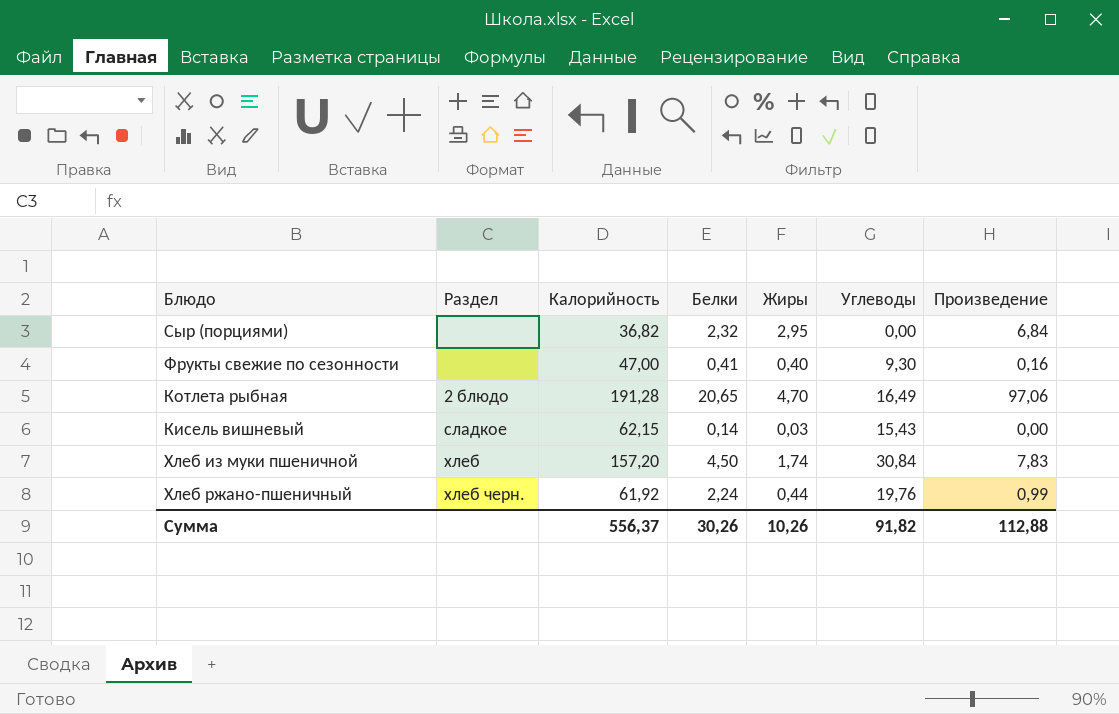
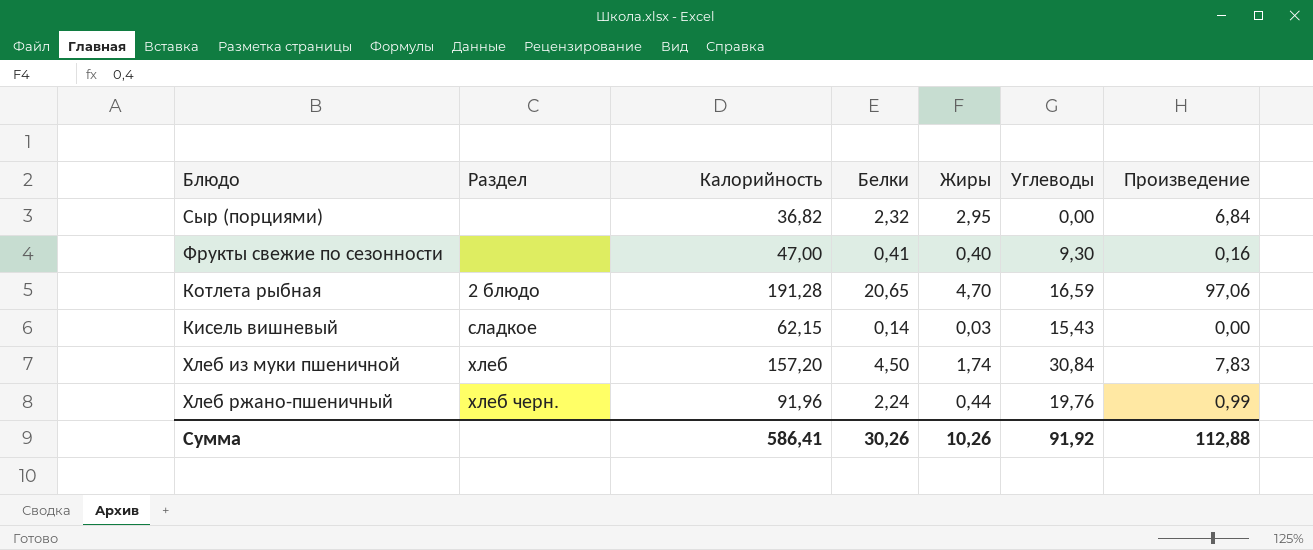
Котлета рыбная | Углеводы: 16,49 -> 16,59
Хлеб ржано-пшеничный | Калорийность: 61,92 -> 91,96
Сумма | Калорийность: 556,37 -> 586,41
Сумма | Углеводы: 91,82 -> 91,92

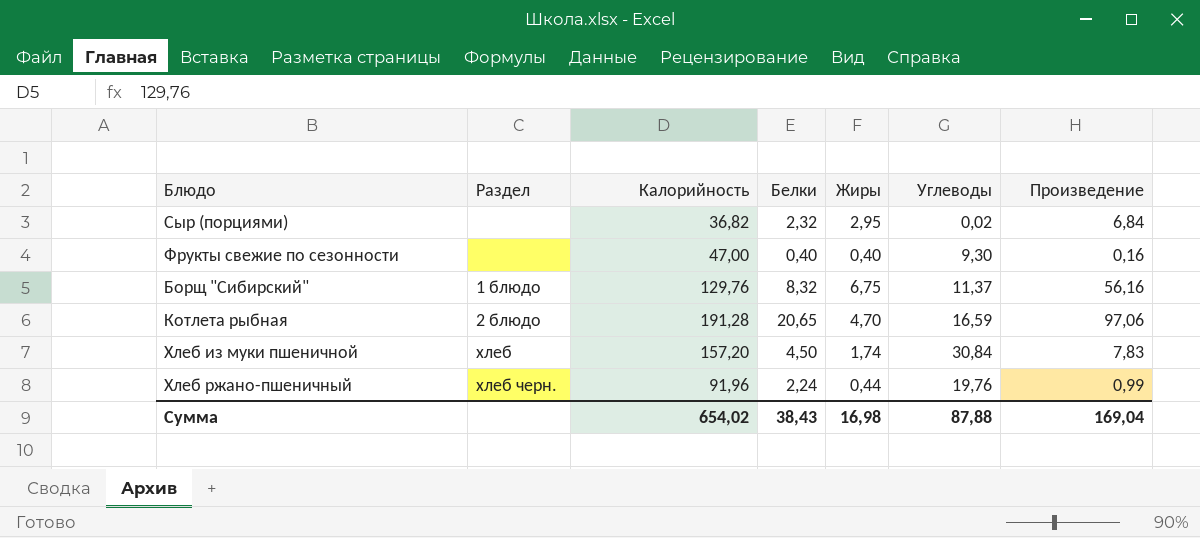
row Кисель вишневый: сладкое | 62,15 | 0,14 | 0,03 | 15,43 | 0,00 -> none
Сыр (порциями) | Углеводы: 0,00 -> 0,02
Фрукты свежие по сезонности | Белки: 0,41 -> 0,40
row Борщ "Сибирский": none -> 1 блюдо | 129,76 | 8,32 | 6,75 | 11,37 | 56,16
Сумма | Калорийность: 586,41 -> 654,02
Сумма | Белки: 30,26 -> 38,43
Сумма | Жиры: 10,26 -> 16,98
Сумма | Углеводы: 91,92 -> 87,88
Сумма | Произведение: 112,88 -> 169,04

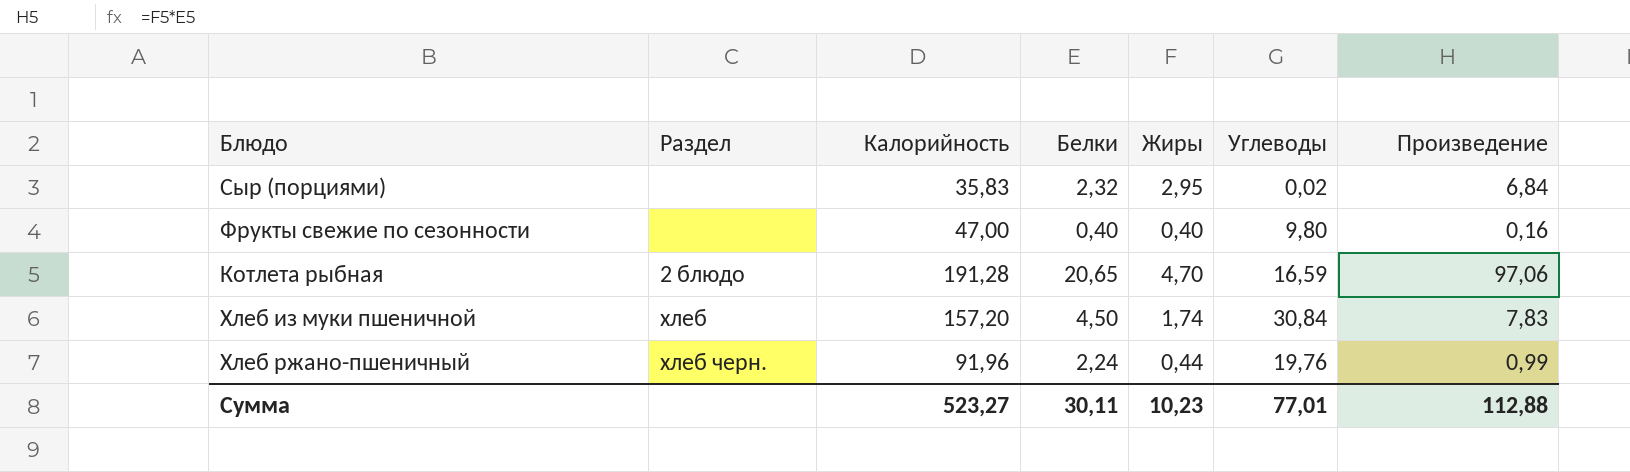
row Борщ "Сибирский": 1 блюдо | 129,76 | 8,32 | 6,75 | 11,37 | 56,16 -> none
Сыр (порциями) | Калорийность: 36,82 -> 35,83
Фрукты свежие по сезонности | Углеводы: 9,30 -> 9,80
Сумма | Калорийность: 654,02 -> 523,27
Сумма | Белки: 38,43 -> 30,11
Сумма | Жиры: 16,98 -> 10,23
Сумма | Углеводы: 87,88 -> 77,01
Сумма | Произведение: 169,04 -> 112,88

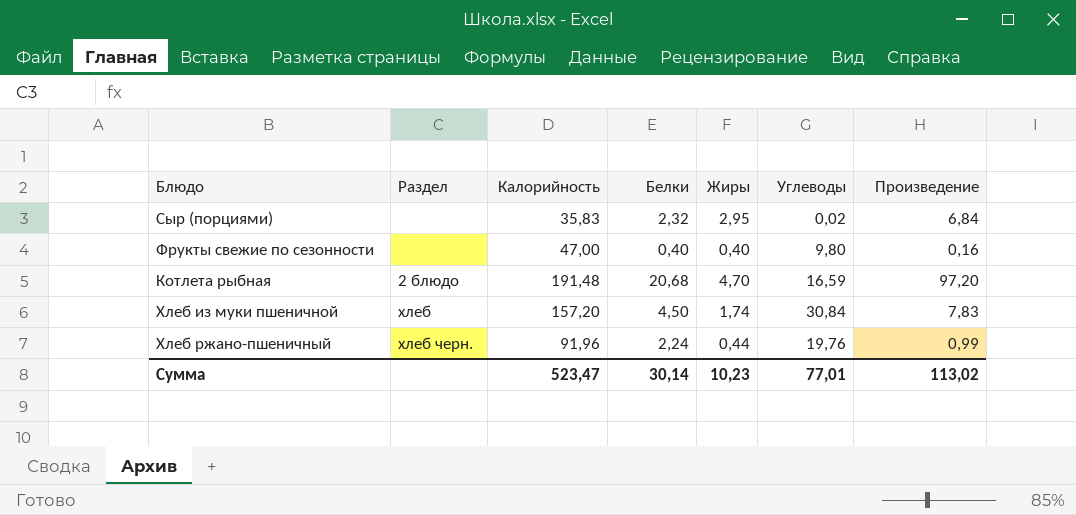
Котлета рыбная | Калорийность: 191,28 -> 191,48
Котлета рыбная | Белки: 20,65 -> 20,68
Котлета рыбная | Произведение: 97,06 -> 97,20
Сумма | Калорийность: 523,27 -> 523,47
Сумма | Белки: 30,11 -> 30,14
Сумма | Произведение: 112,88 -> 113,02

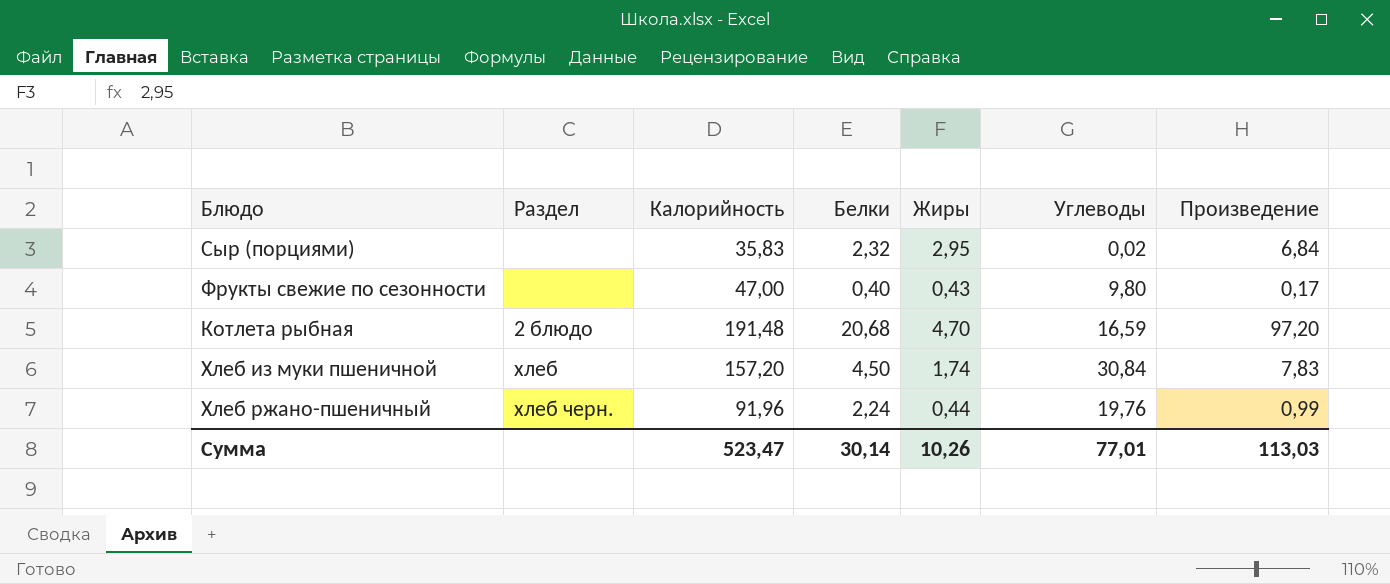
Фрукты свежие по сезонности | Жиры: 0,40 -> 0,43
Фрукты свежие по сезонности | Произведение: 0,16 -> 0,17
Сумма | Жиры: 10,23 -> 10,26
Сумма | Произведение: 113,02 -> 113,03

